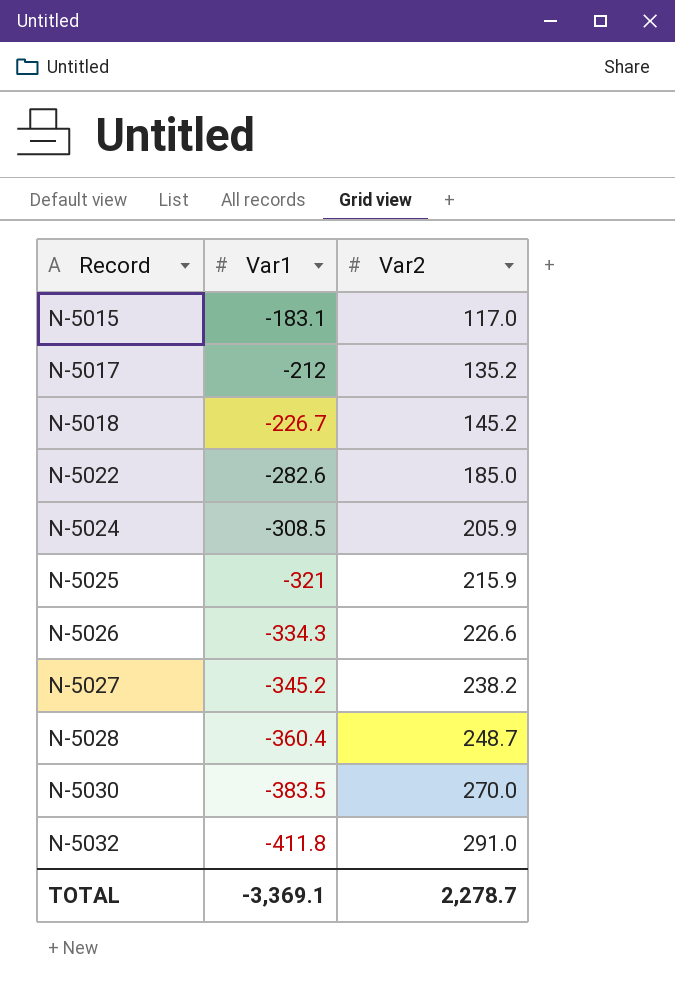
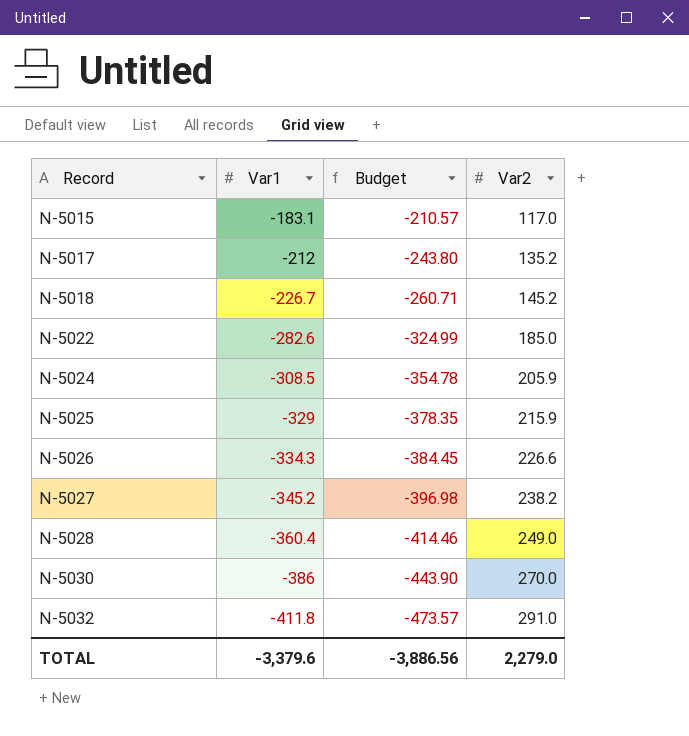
column Budget | formula: none -> [Var1] * 1.15
N-5025 | Var1: -321 -> -329
N-5028 | Var2: 248.7 -> 249.0
N-5030 | Var1: -383.5 -> -386
TOTAL | Var1: -3,369.1 -> -3,379.6
TOTAL | Var2: 2,278.7 -> 2,279.0

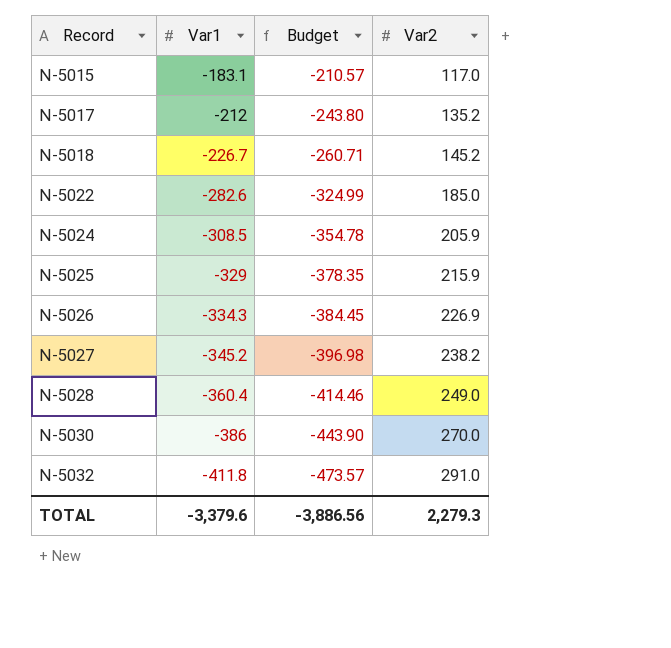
N-5026 | Var2: 226.6 -> 226.9
TOTAL | Var2: 2,279.0 -> 2,279.3

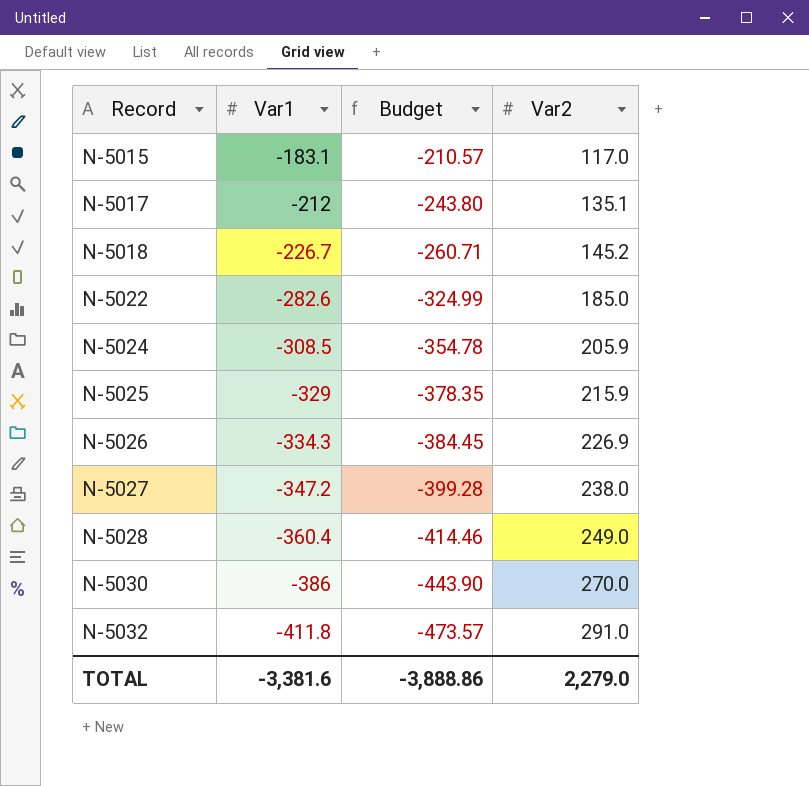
N-5017 | Var2: 135.2 -> 135.1
N-5027 | Var1: -345.2 -> -347.2
N-5027 | Budget: -396.98 -> -399.28
N-5027 | Var2: 238.2 -> 238.0
TOTAL | Var1: -3,379.6 -> -3,381.6
TOTAL | Budget: -3,886.56 -> -3,888.86
TOTAL | Var2: 2,279.3 -> 2,279.0

